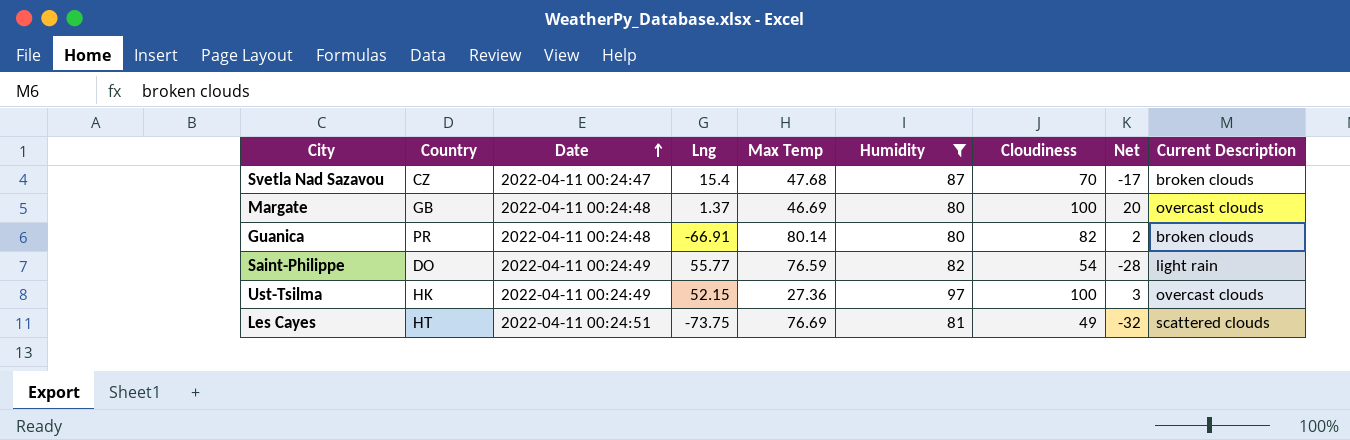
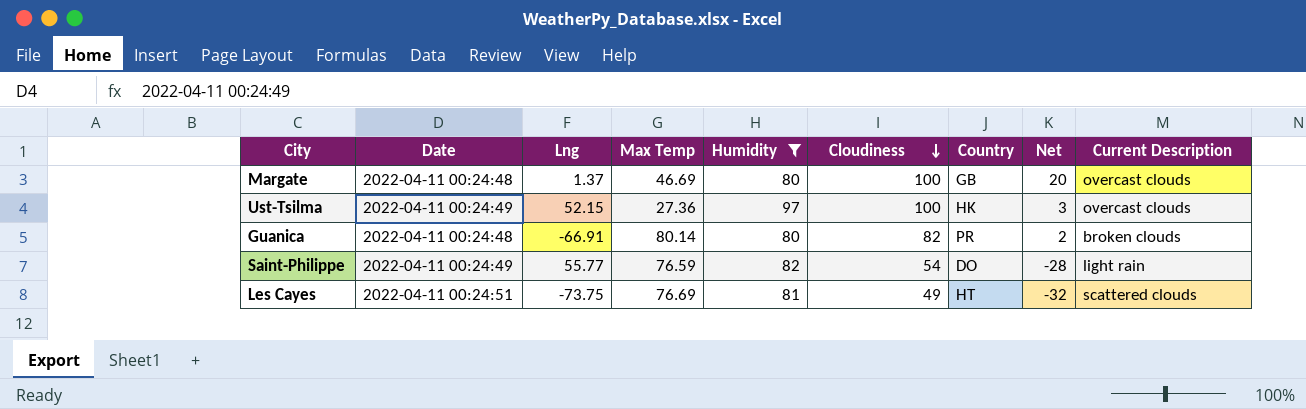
row order: Date ascending -> Cloudiness descending
column Country | position: 2 -> 7
row Svetla Nad Sazavou: CZ | 2022-04-11 00:24:47 | 15.4 | 47.68 | 87 | 70 | -17 | broken clouds -> none

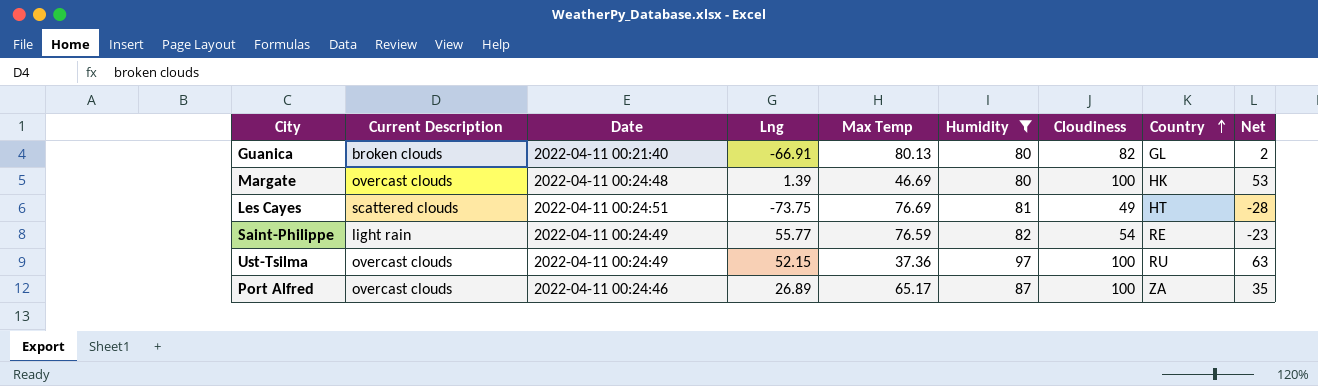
row order: Cloudiness descending -> Country ascending
column Current Description | position: 9 -> 2
column Net | formula: [Cloudiness] - [Humidity] -> [Cloudiness] - [Max Temp]
Guanica | Date: 2022-04-11 00:24:48 -> 2022-04-11 00:21:40
Guanica | Max Temp: 80.14 -> 80.13
Guanica | Country: PR -> GL
Margate | Lng: 1.37 -> 1.39
Margate | Country: GB -> HK
Saint-Philippe | Country: DO -> RE
Ust-Tsilma | Max Temp: 27.36 -> 37.36
Ust-Tsilma | Country: HK -> RU
row Port Alfred: none -> overcast clouds | 2022-04-11 00:24:46 | 26.89 | 65.17 | 87 | 100 | ZA | 35

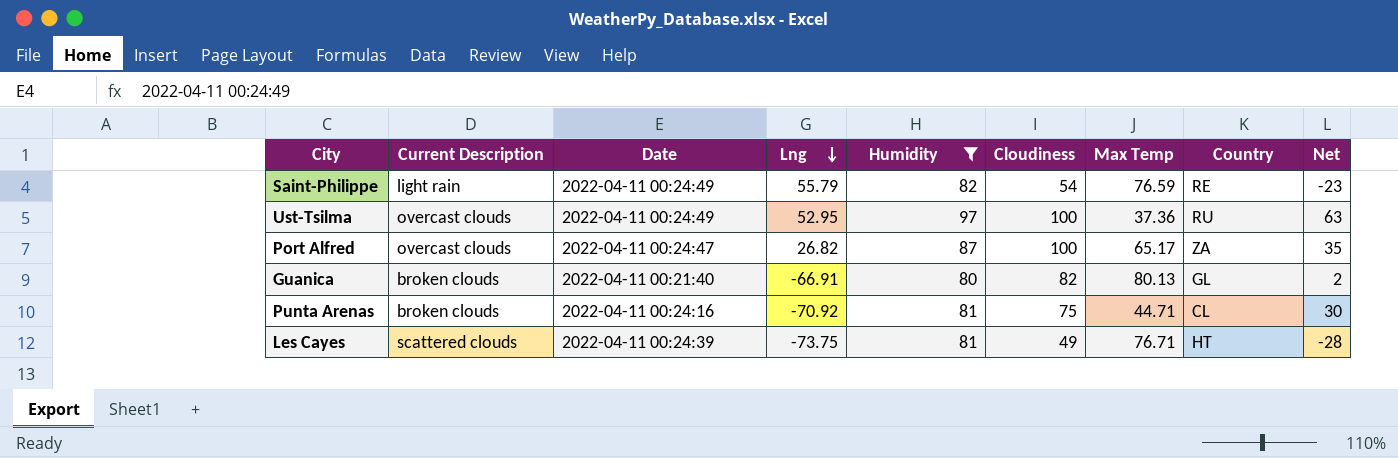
row order: Country ascending -> Lng descending
column Max Temp | position: 5 -> 7
row Margate: overcast clouds | 2022-04-11 00:24:48 | 1.39 | 46.69 | 80 | 100 | HK | 53 -> none
Saint-Philippe | Lng: 55.77 -> 55.79
Ust-Tsilma | Lng: 52.15 -> 52.95
Port Alfred | Date: 2022-04-11 00:24:46 -> 2022-04-11 00:24:47
Port Alfred | Lng: 26.89 -> 26.82
row Punta Arenas: none -> broken clouds | 2022-04-11 00:24:16 | -70.92 | 81 | 75 | 44.71 | CL | 30
Les Cayes | Date: 2022-04-11 00:24:51 -> 2022-04-11 00:24:39
Les Cayes | Max Temp: 76.69 -> 76.71

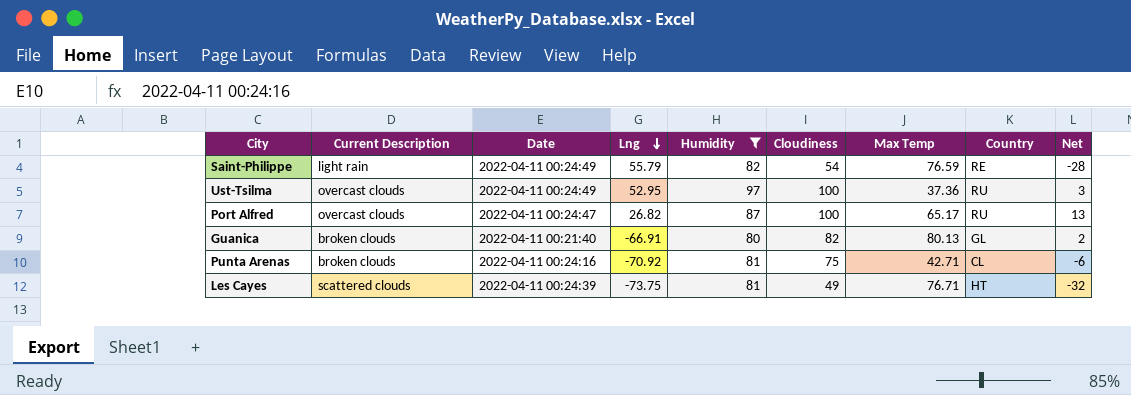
column Net | formula: [Cloudiness] - [Max Temp] -> [Cloudiness] - [Humidity]
Port Alfred | Country: ZA -> RU
Punta Arenas | Max Temp: 44.71 -> 42.71

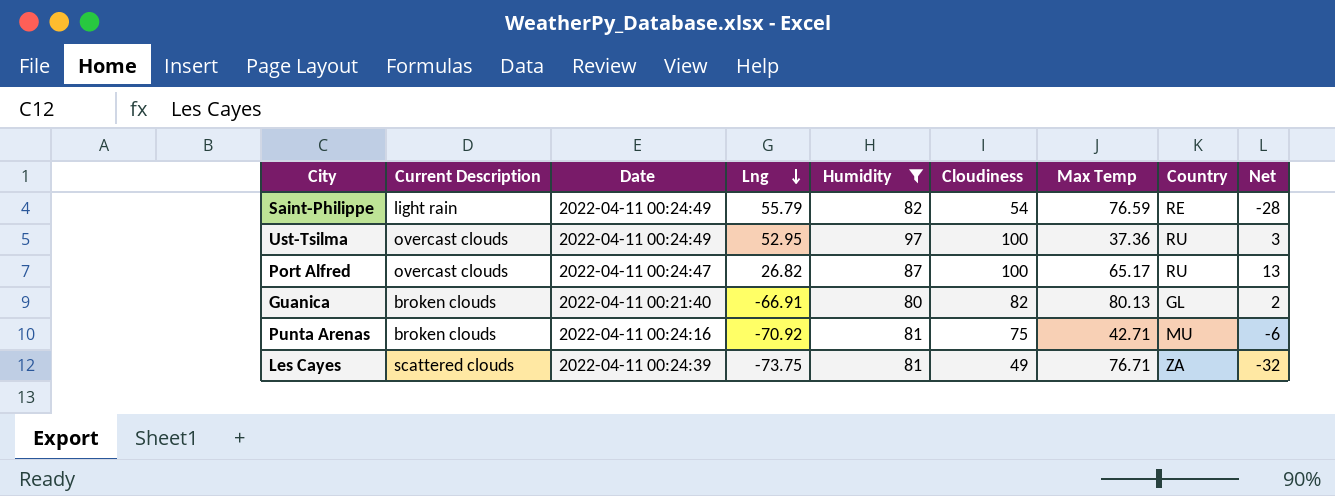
Punta Arenas | Country: CL -> MU
Les Cayes | Country: HT -> ZA

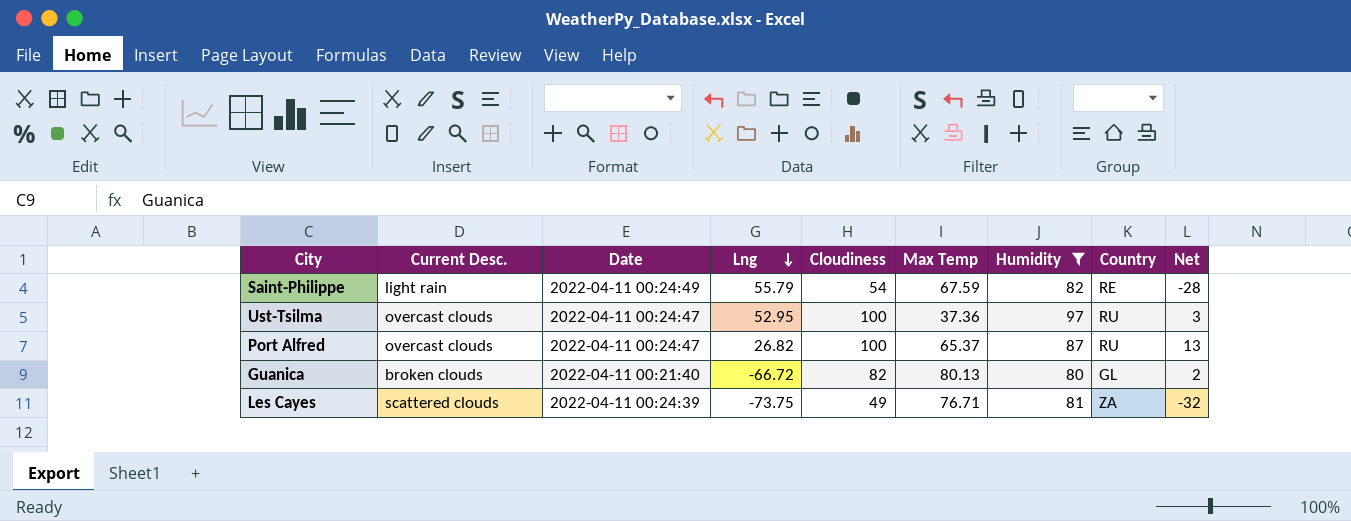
column name: Current Description -> Current Desc.
column Humidity | position: 5 -> 7
row Punta Arenas: broken clouds | 2022-04-11 00:24:16 | -70.92 | 81 | 75 | 42.71 | MU | -6 -> none
Saint-Philippe | Max Temp: 76.59 -> 67.59
Ust-Tsilma | Date: 2022-04-11 00:24:49 -> 2022-04-11 00:24:47
Port Alfred | Max Temp: 65.17 -> 65.37
Guanica | Lng: -66.91 -> -66.72

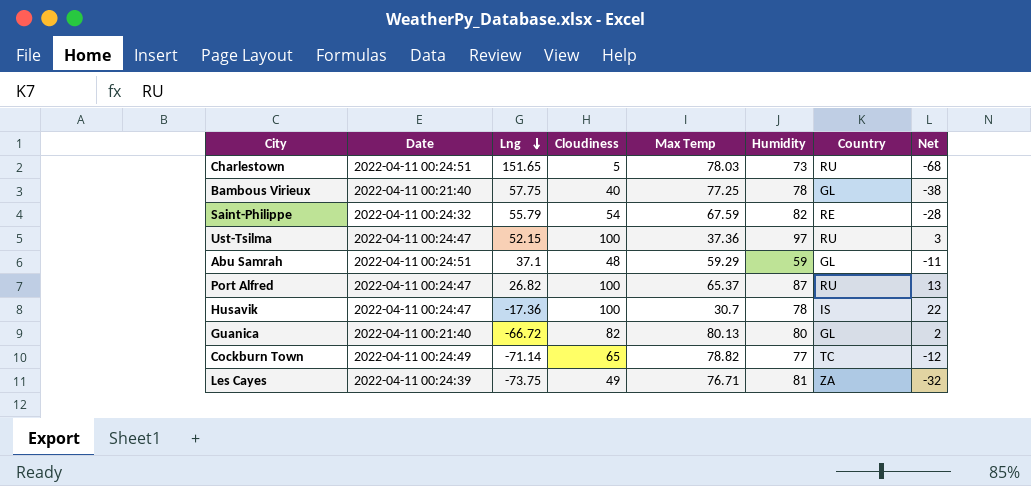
filter: Humidity >= 80 -> none
column Current Desc. | position: 2 -> none
Saint-Philippe | Date: 2022-04-11 00:24:49 -> 2022-04-11 00:24:32
Ust-Tsilma | Lng: 52.95 -> 52.15

